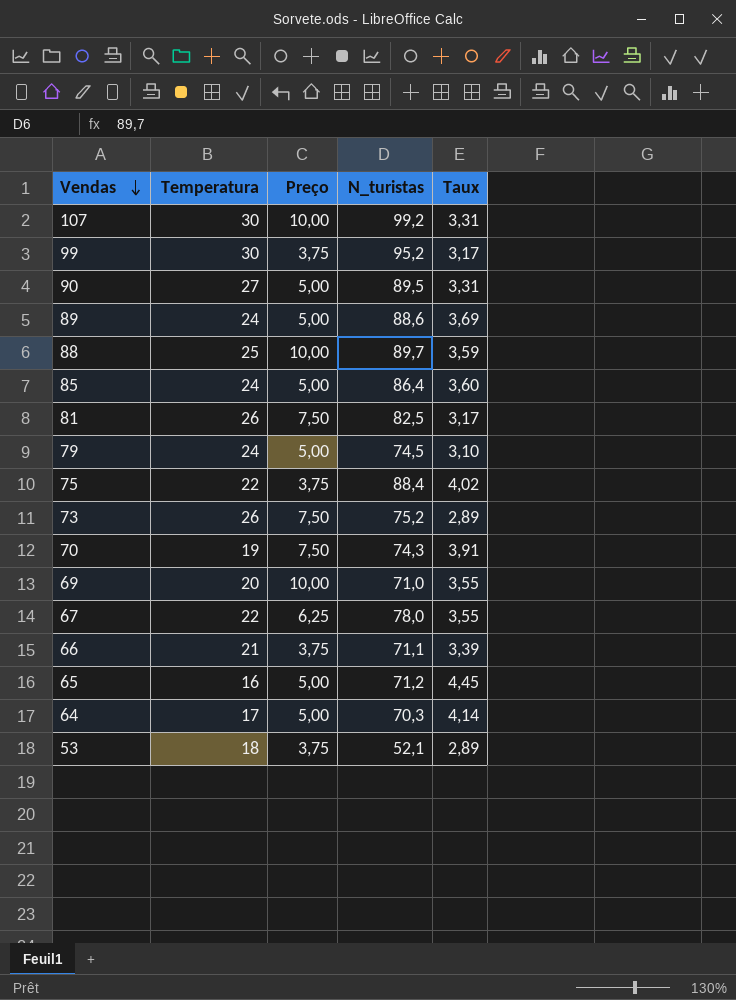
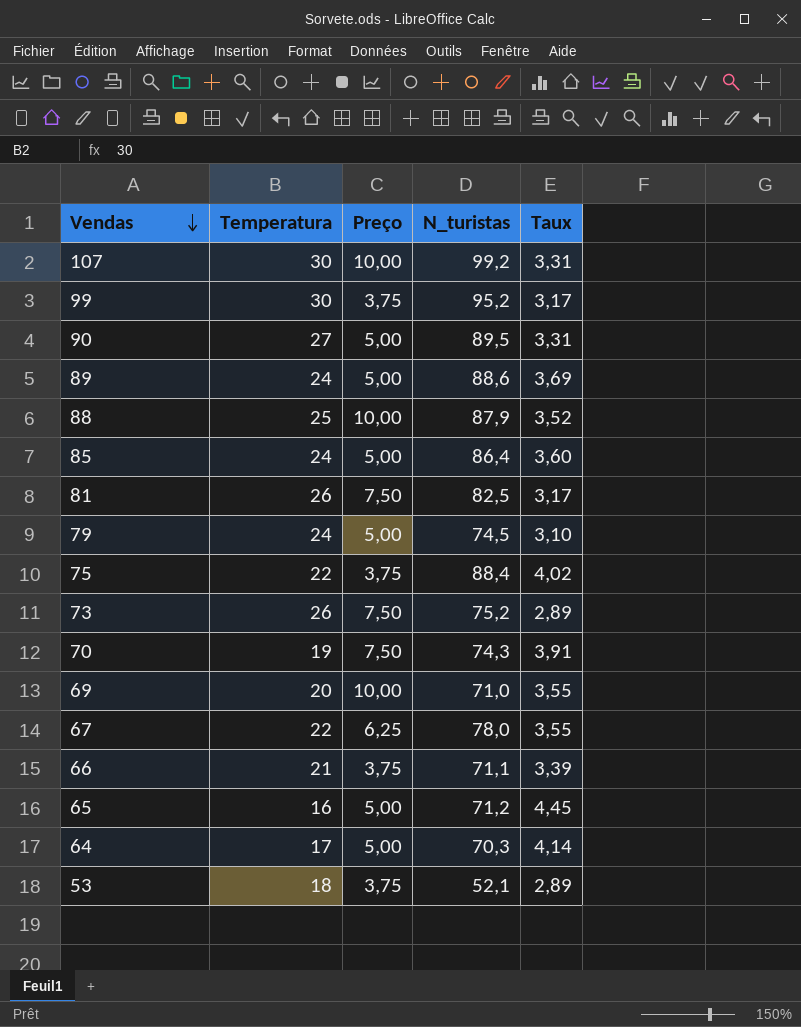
88 | N_turistas: 89,7 -> 87,9
88 | Taux: 3,59 -> 3,52

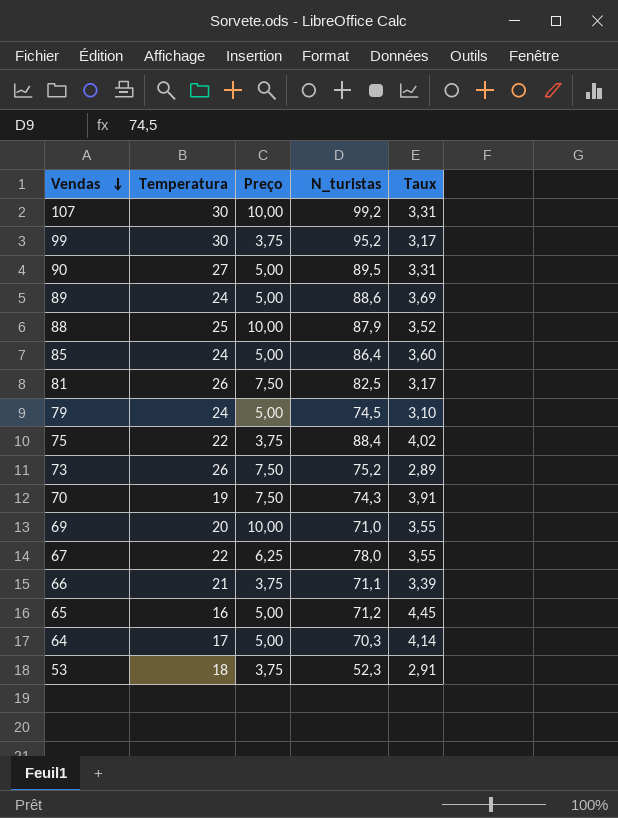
53 | N_turistas: 52,1 -> 52,3
53 | Taux: 2,89 -> 2,91

